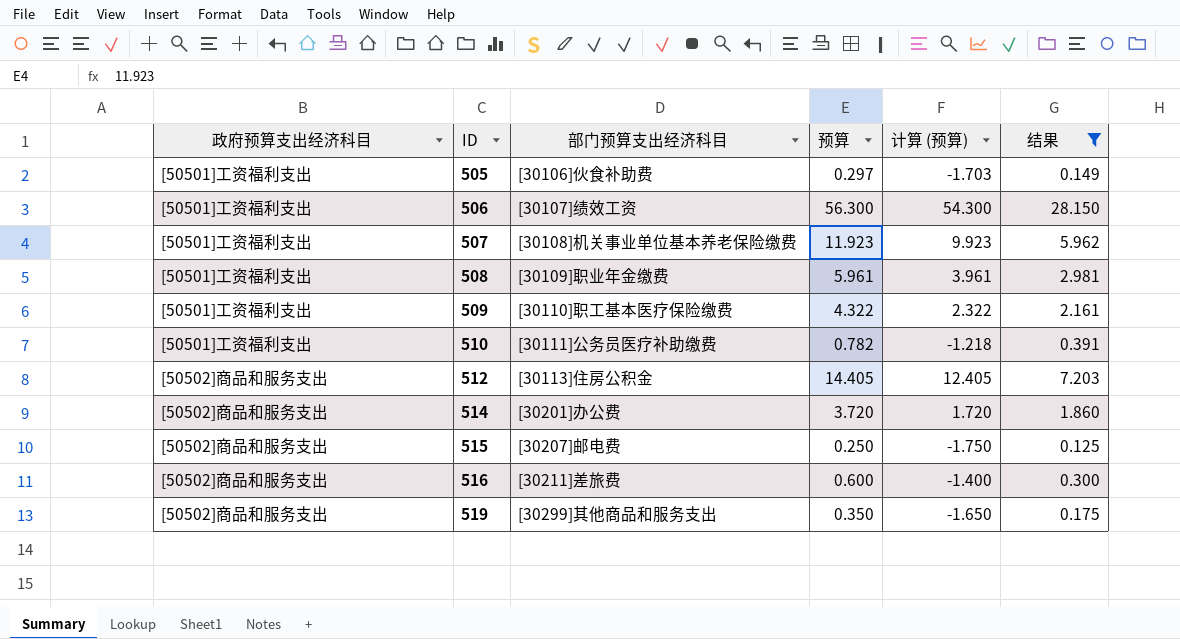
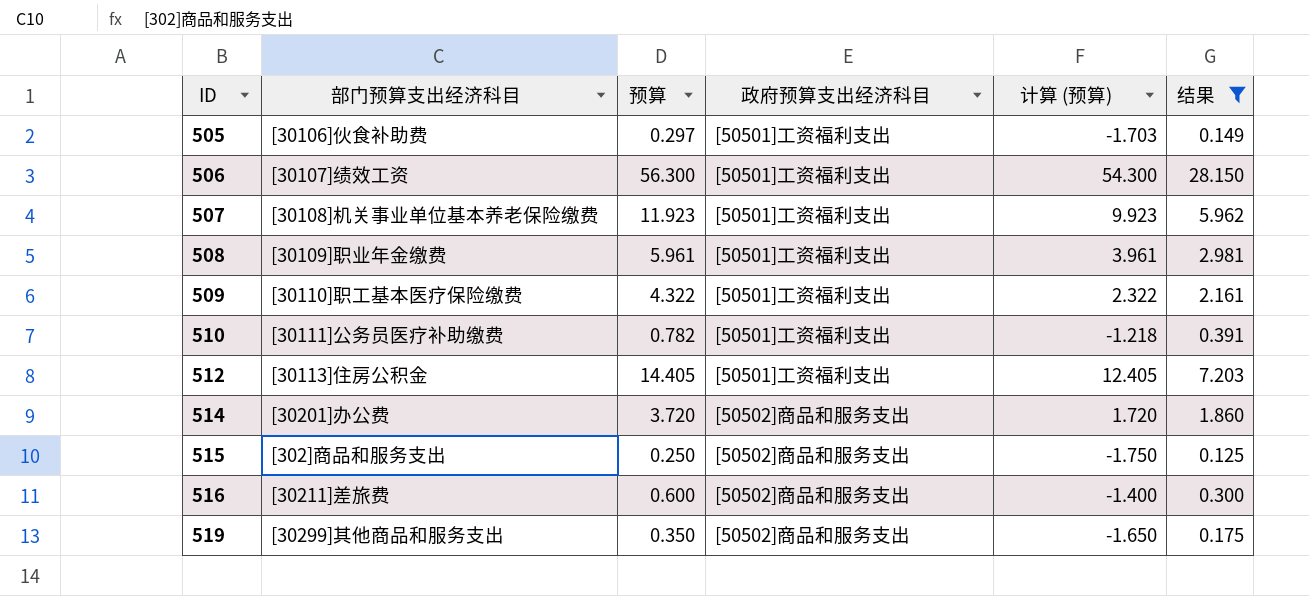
column 政府预算支出经济科目 | position: 1 -> 4
512 | 政府预算支出经济科目: [50502]商品和服务支出 -> [50501]工资福利支出
515 | 部门预算支出经济科目: [30207]邮电费 -> [302]商品和服务支出

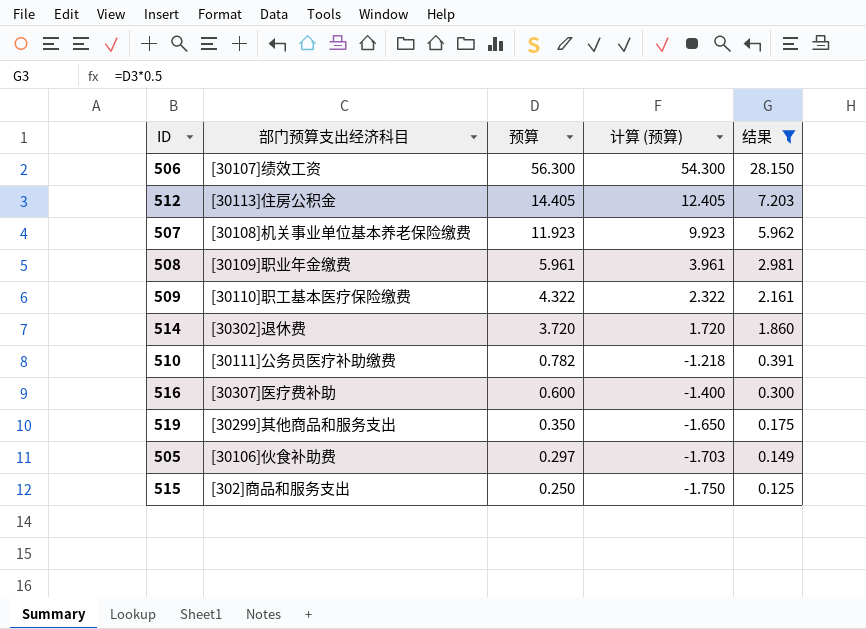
row order: ID ascending -> 预算 descending
column 政府预算支出经济科目 | position: 4 -> none
514 | 部门预算支出经济科目: [30201]办公费 -> [30302]退休费
516 | 部门预算支出经济科目: [30211]差旅费 -> [30307]医疗费补助

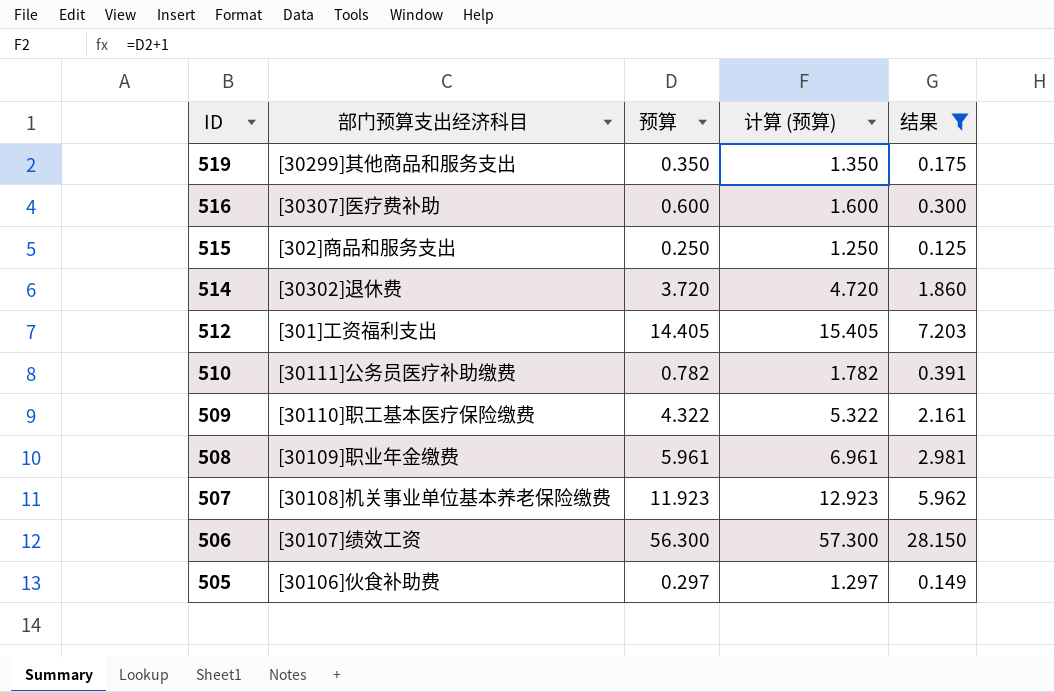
row order: 预算 descending -> ID descending
column 计算 (预算) | formula: [预算] - 2 -> [预算] + 1
512 | 部门预算支出经济科目: [30113]住房公积金 -> [301]工资福利支出

